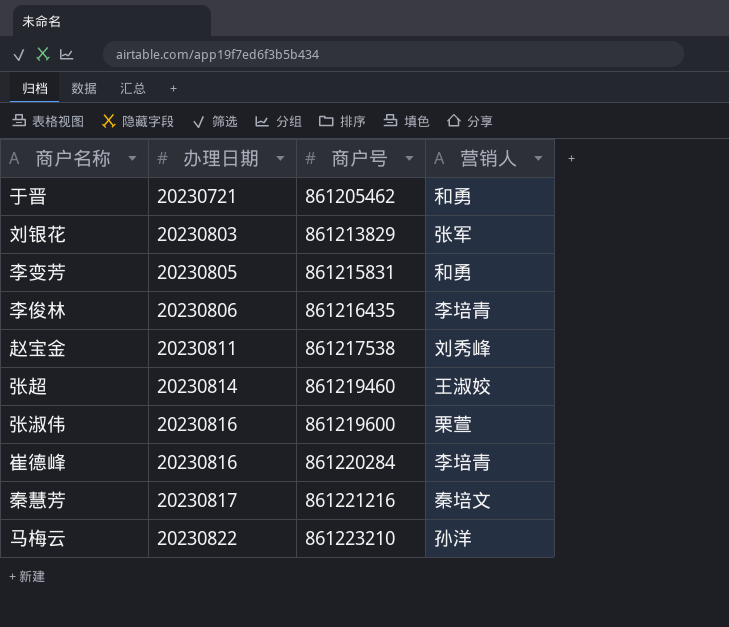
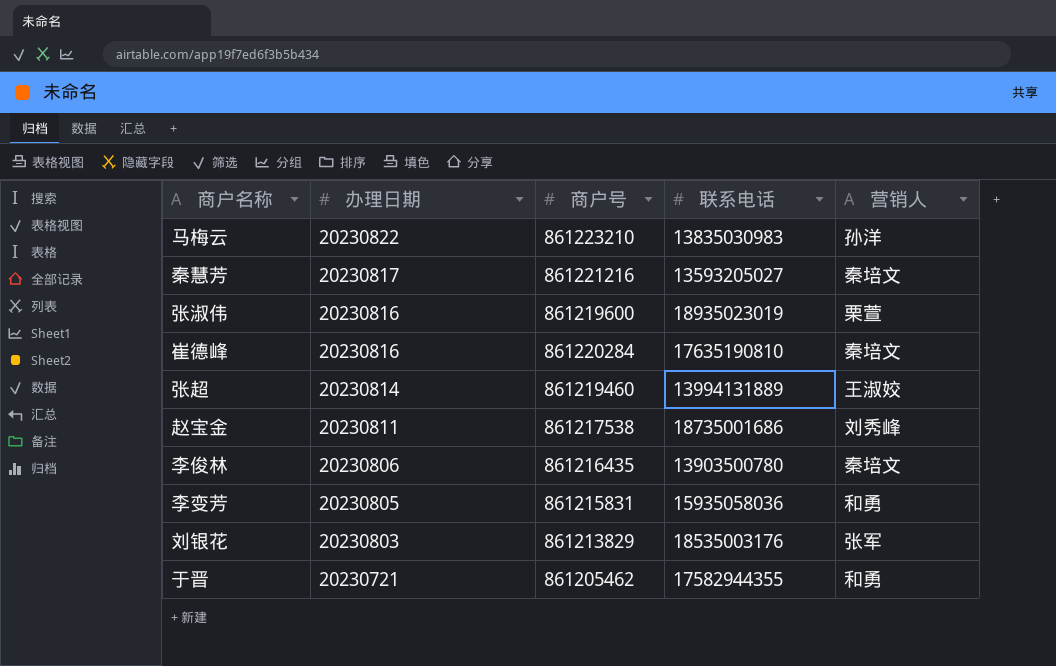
row order: 办理日期 ascending -> 办理日期 descending
column 联系电话 | position: none -> 4
崔德峰 | 营销人: 李培青 -> 秦培文
李俊林 | 营销人: 李培青 -> 秦培文

